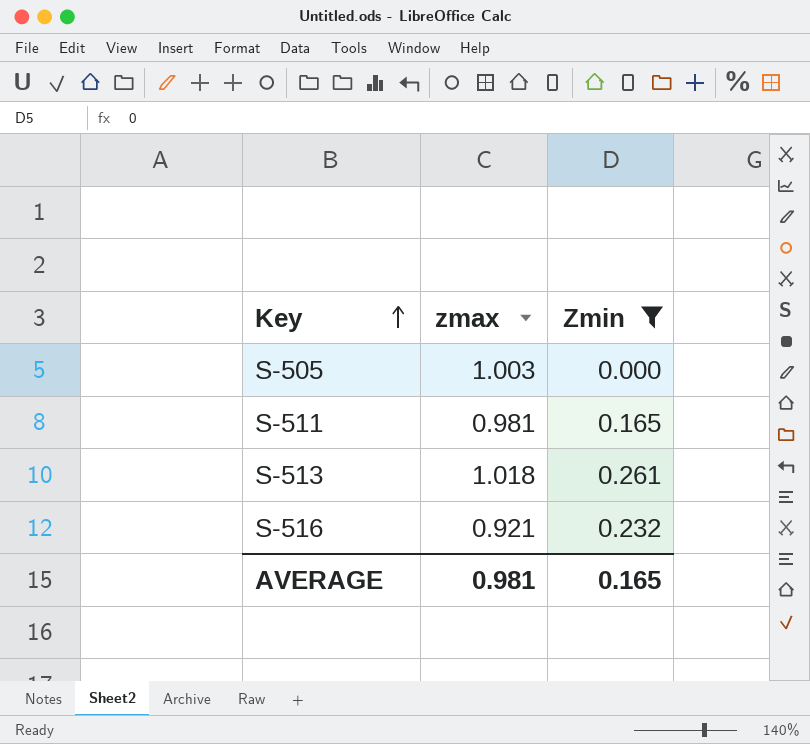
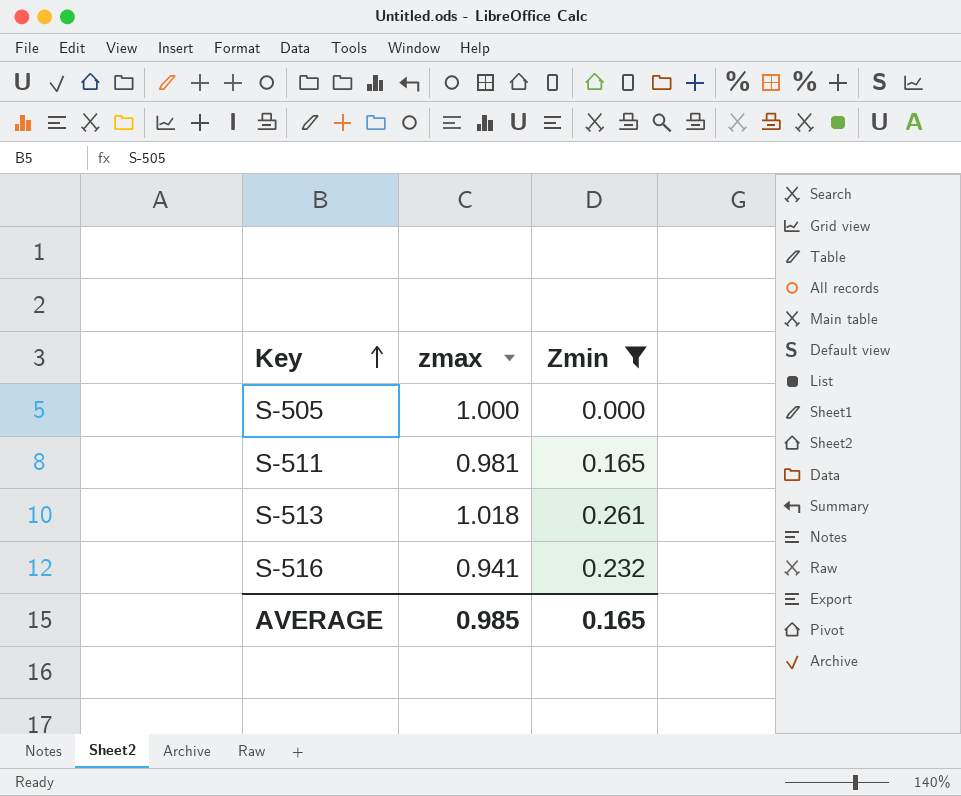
S-505 | zmax: 1.003 -> 1.000
S-516 | zmax: 0.921 -> 0.941
AVERAGE | zmax: 0.981 -> 0.985

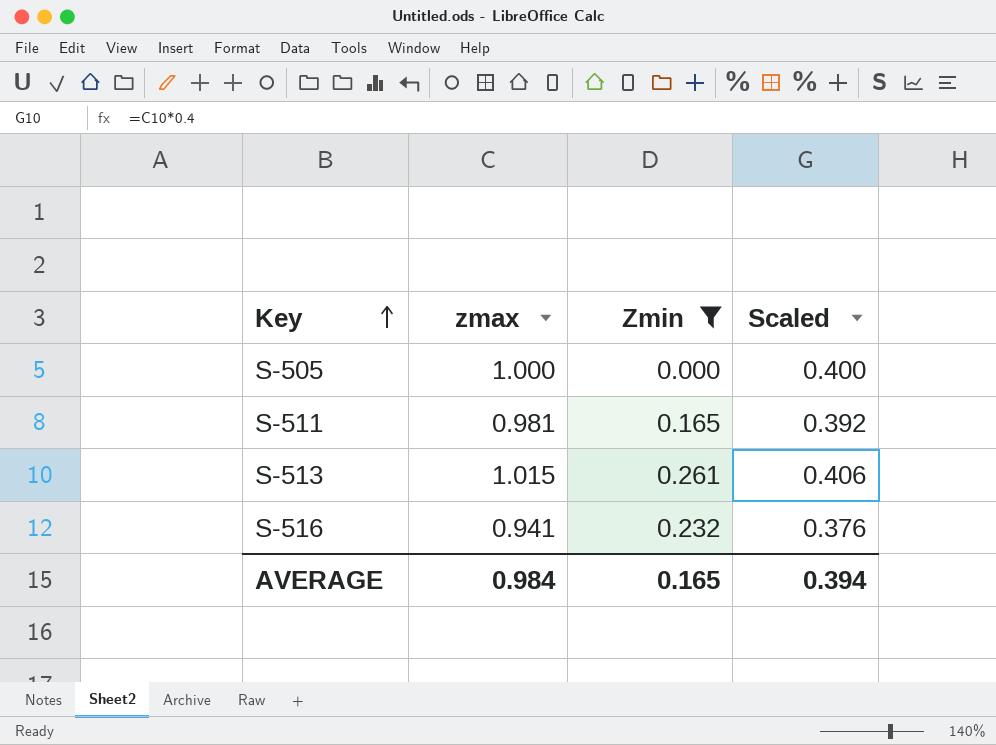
column Scaled | formula: none -> [zmax] * 0.4
S-513 | zmax: 1.018 -> 1.015
AVERAGE | zmax: 0.985 -> 0.984

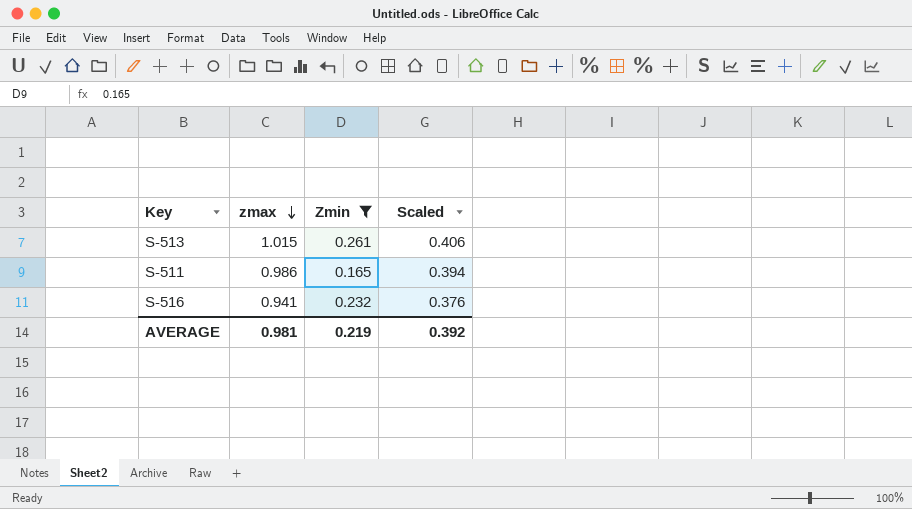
row order: Key ascending -> zmax descending
row S-505: 1.000 | 0.000 | 0.400 -> none
S-511 | zmax: 0.981 -> 0.986
S-511 | Scaled: 0.392 -> 0.394
AVERAGE | zmax: 0.984 -> 0.981
AVERAGE | Zmin: 0.165 -> 0.219
AVERAGE | Scaled: 0.394 -> 0.392

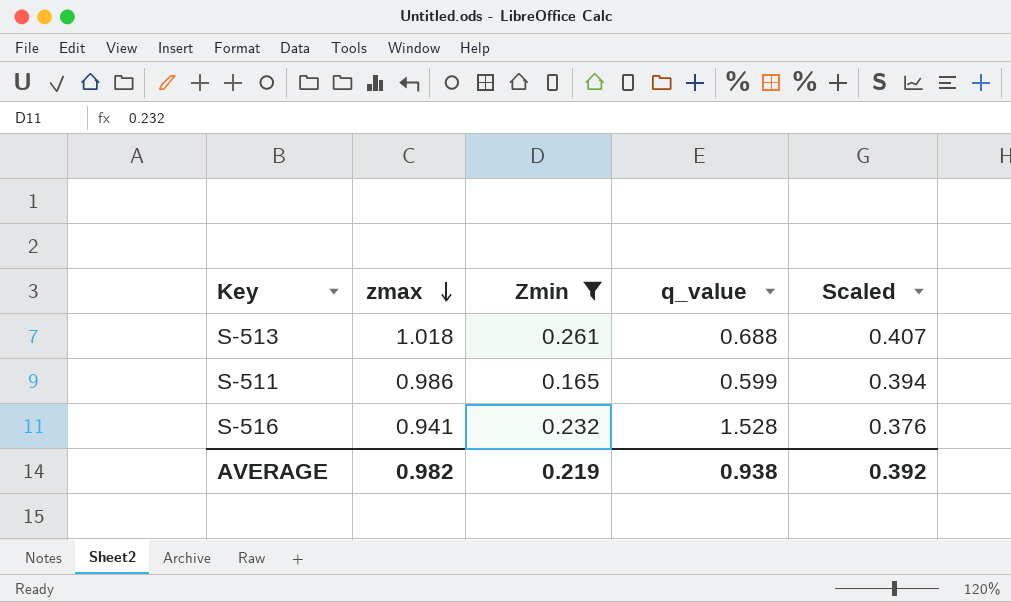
column q_value | position: none -> 4
S-513 | zmax: 1.015 -> 1.018
S-513 | Scaled: 0.406 -> 0.407
AVERAGE | zmax: 0.981 -> 0.982

